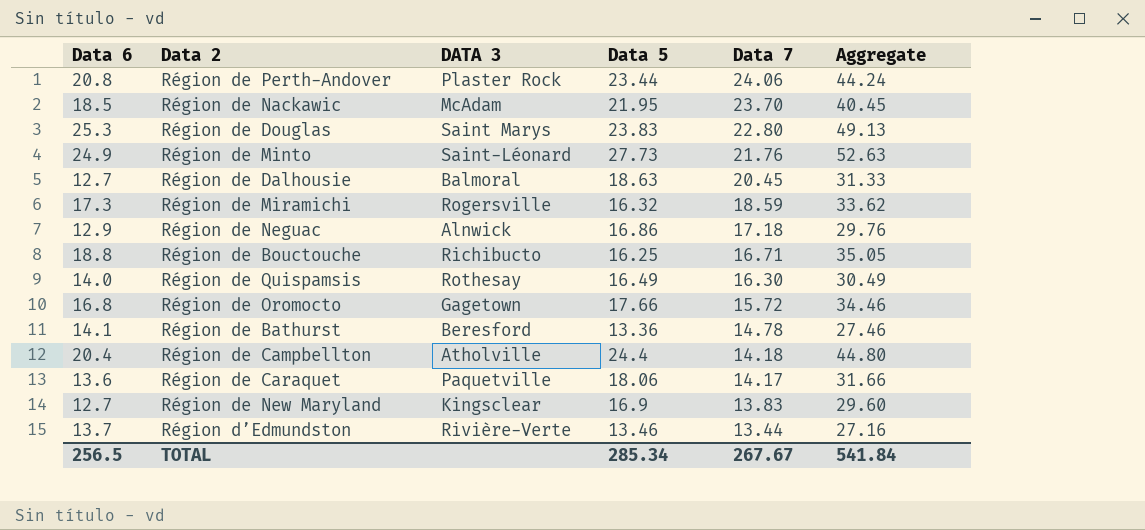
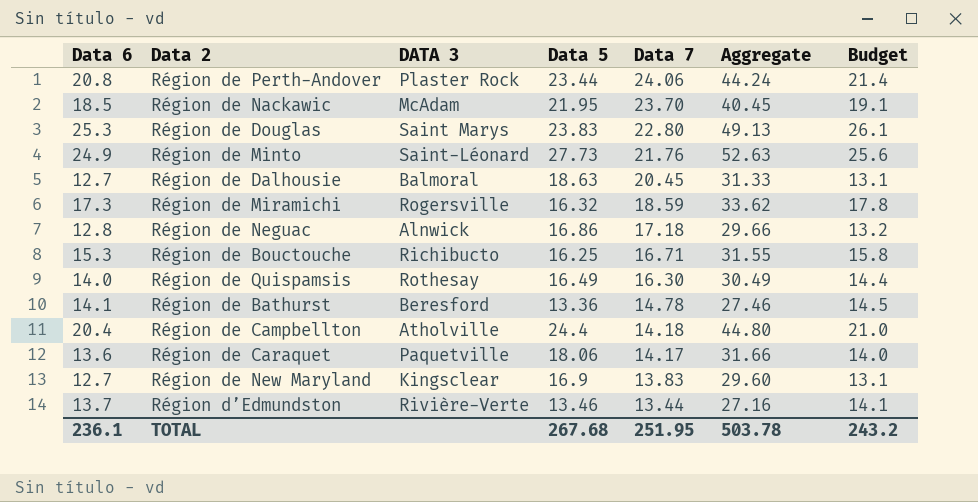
column Budget | formula: none -> [Data 6] * 1.03
row Région de Oromocto: 16.8 | Gagetown | 17.66 | 15.72 | 34.46 -> none
Région de Neguac | Data 6: 12.9 -> 12.8
Région de Neguac | Aggregate: 29.76 -> 29.66
Région de Bouctouche | Data 6: 18.8 -> 15.3
Région de Bouctouche | Aggregate: 35.05 -> 31.55
TOTAL | Data 6: 256.5 -> 236.1
TOTAL | Data 5: 285.34 -> 267.68
TOTAL | Data 7: 267.67 -> 251.95
TOTAL | Aggregate: 541.84 -> 503.78

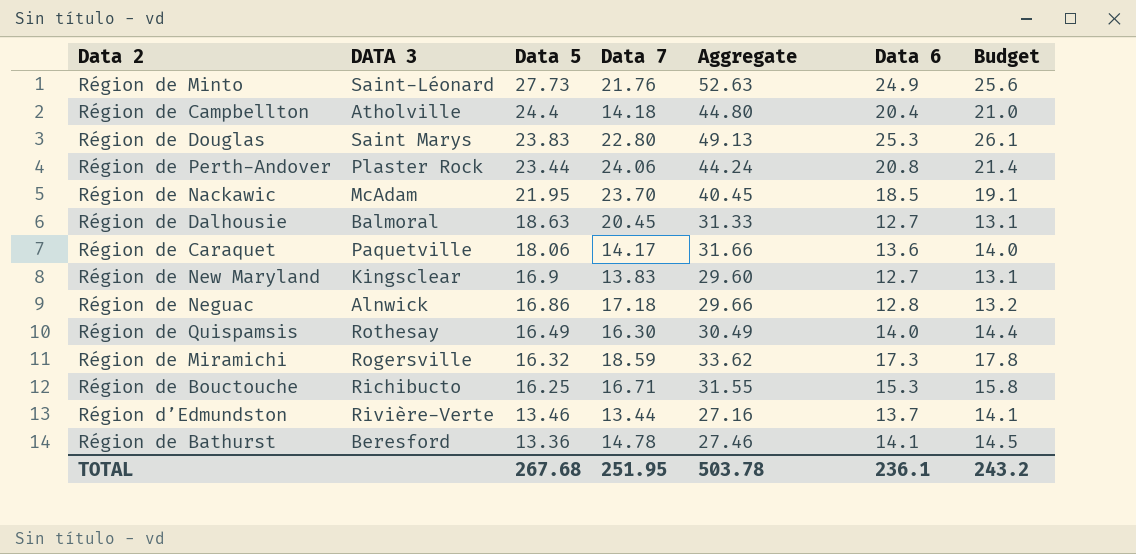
row order: Data 7 descending -> Data 5 descending
column Data 6 | position: 1 -> 6

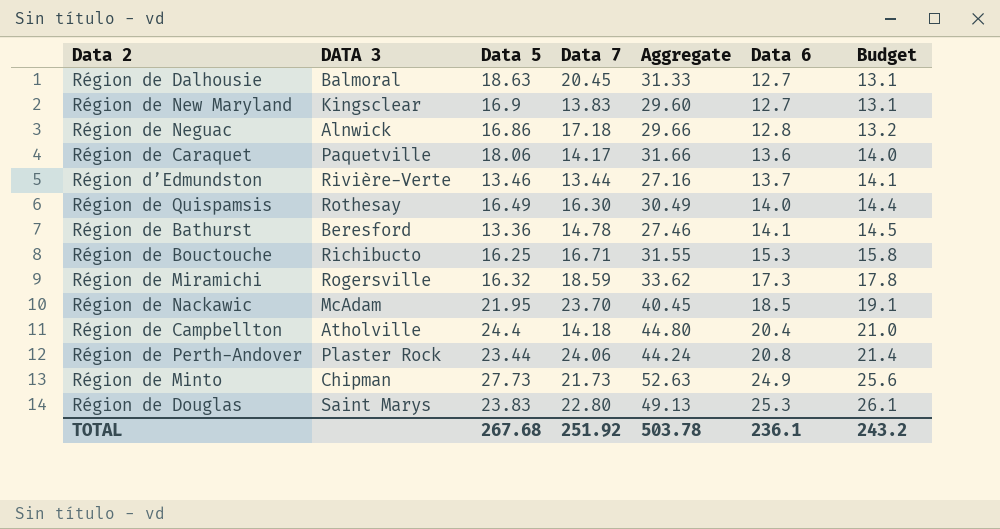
row order: Data 5 descending -> Data 6 ascending
Région de Minto | DATA 3: Saint-Léonard -> Chipman
Région de Minto | Data 7: 21.76 -> 21.73
TOTAL | Data 7: 251.95 -> 251.92

